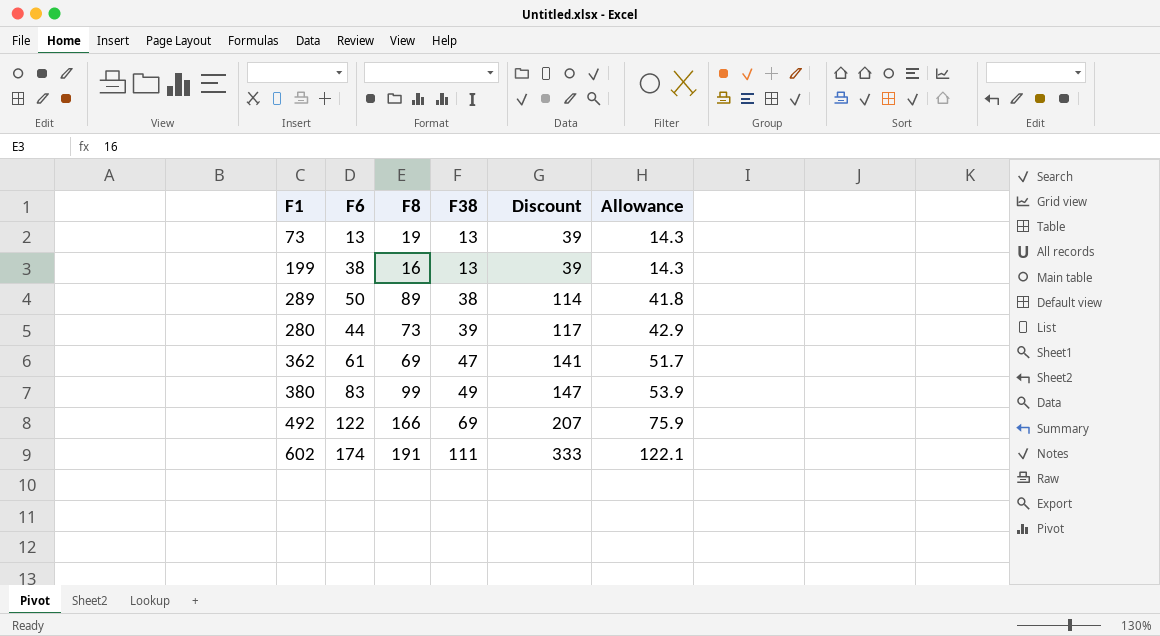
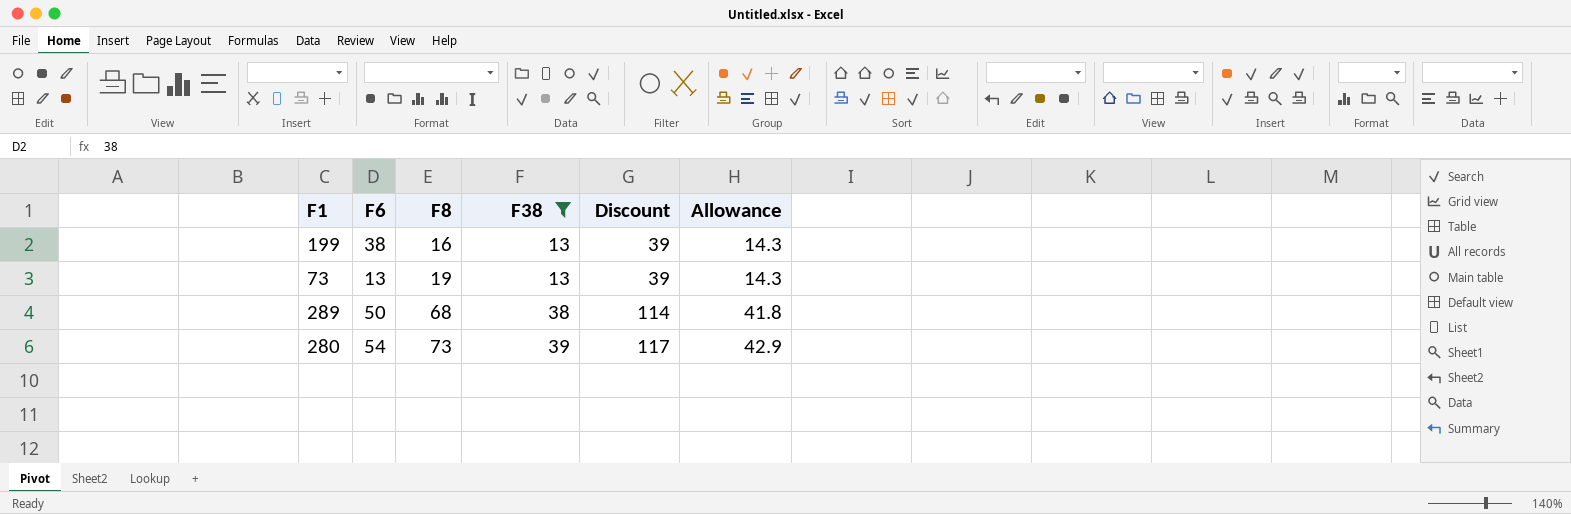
filter: none -> F38 <= 39
row order: F38 ascending -> F8 ascending
289 | F8: 89 -> 68
280 | F6: 44 -> 54

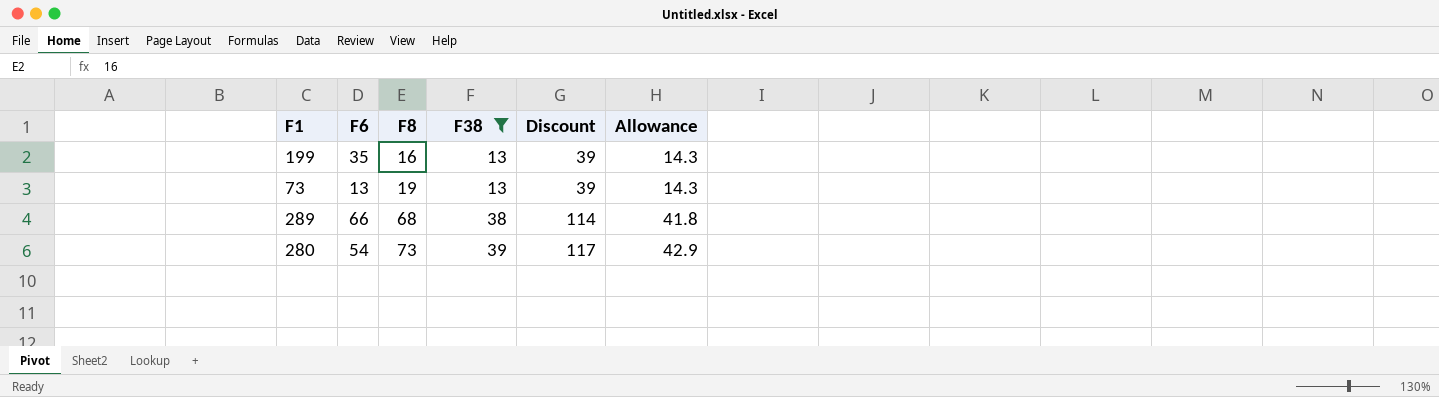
199 | F6: 38 -> 35
289 | F6: 50 -> 66

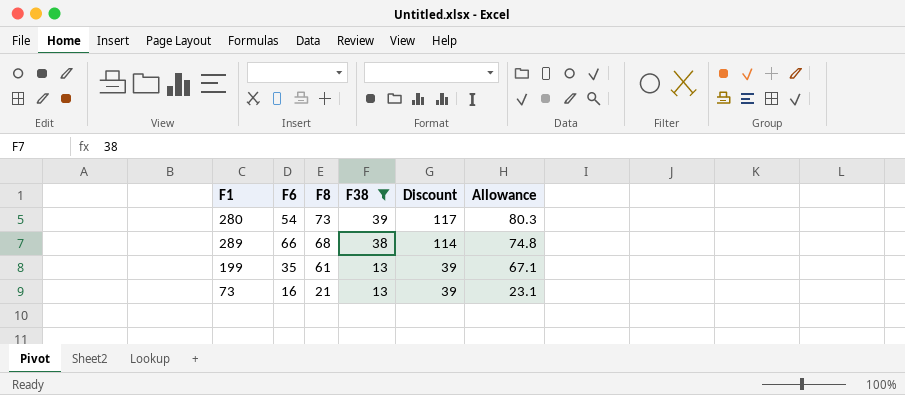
row order: F8 ascending -> F8 descending
column Allowance | formula: [F38] * 1.1 -> [F8] * 1.1
199 | F8: 16 -> 61
73 | F6: 13 -> 16
73 | F8: 19 -> 21

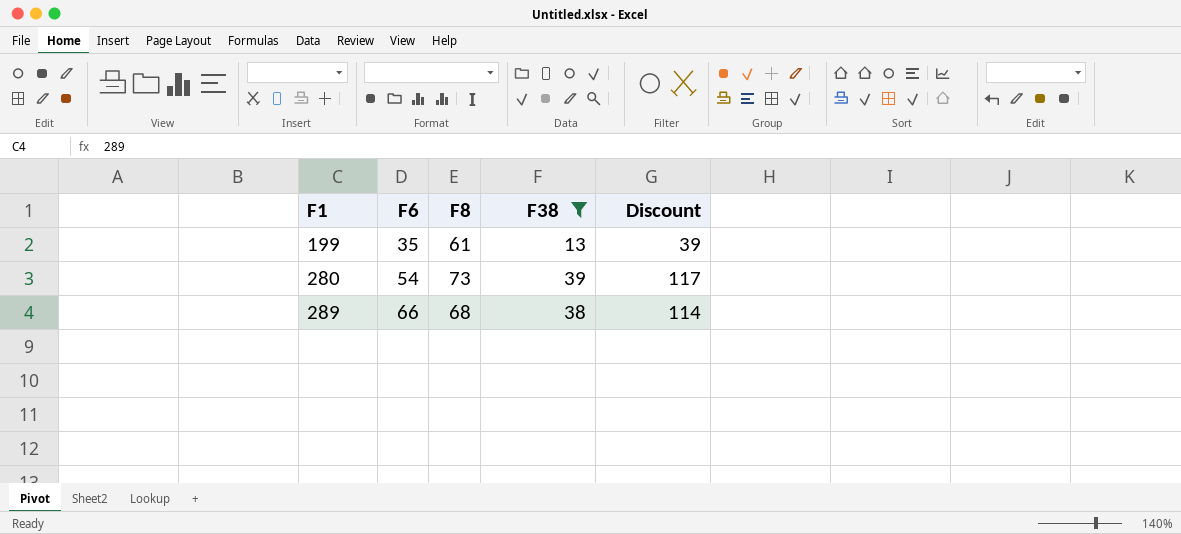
row order: F8 descending -> F1 ascending
column Allowance | formula: [F8] * 1.1 -> none
row 73: 16 | 21 | 13 | 39 | 23.1 -> none

